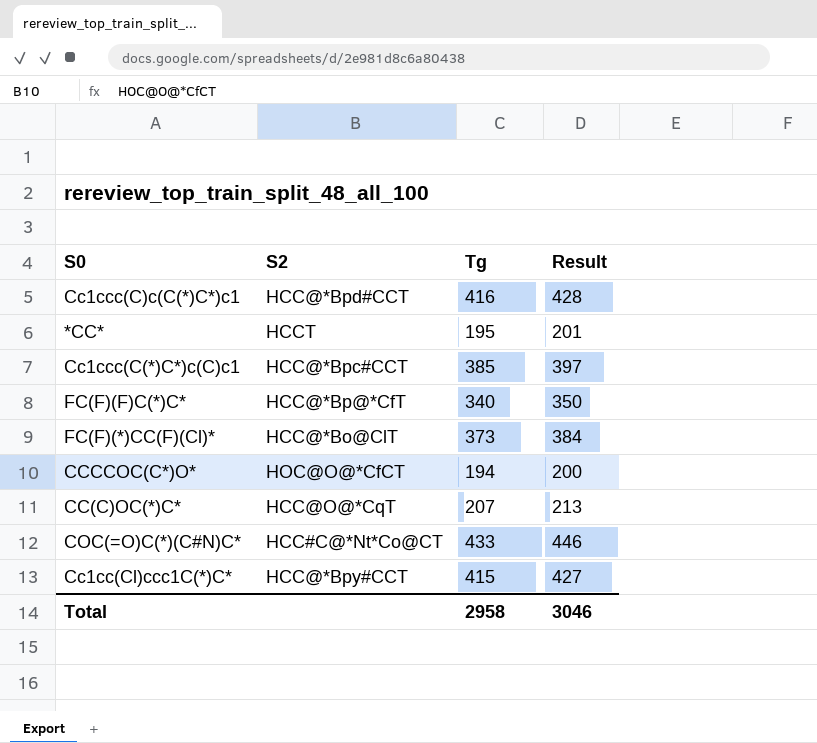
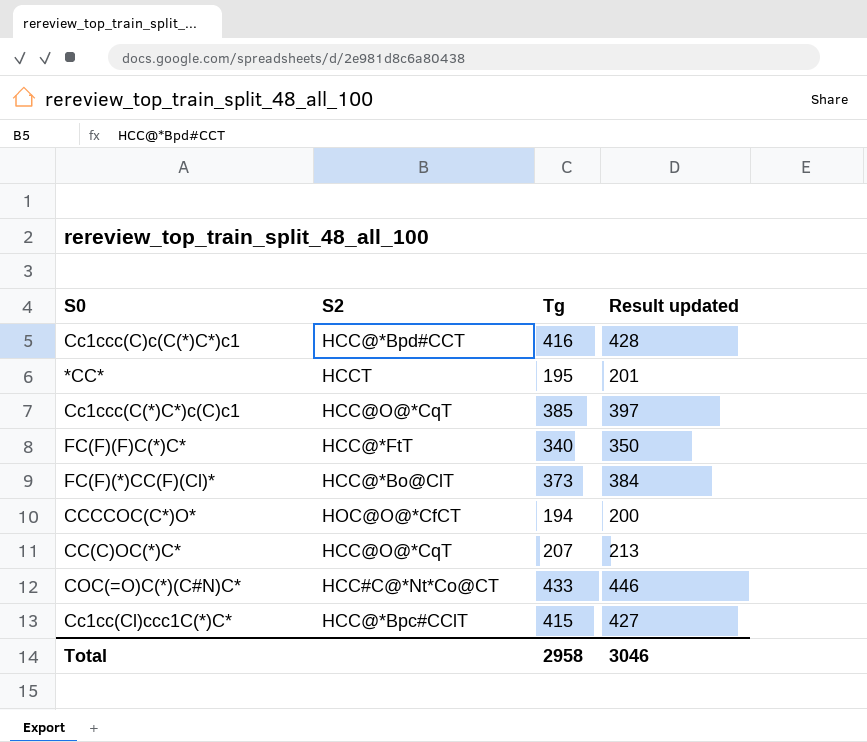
column name: Result -> Result updated
Cc1ccc(C(*)C*)c(C)c1 | S2: HCC@*Bpc#CCT -> HCC@O@*CqT
FC(F)(F)C(*)C* | S2: HCC@*Bp@*CfT -> HCC@*FtT
Cc1cc(Cl)ccc1C(*)C* | S2: HCC@*Bpy#CCT -> HCC@*Bpc#CClT

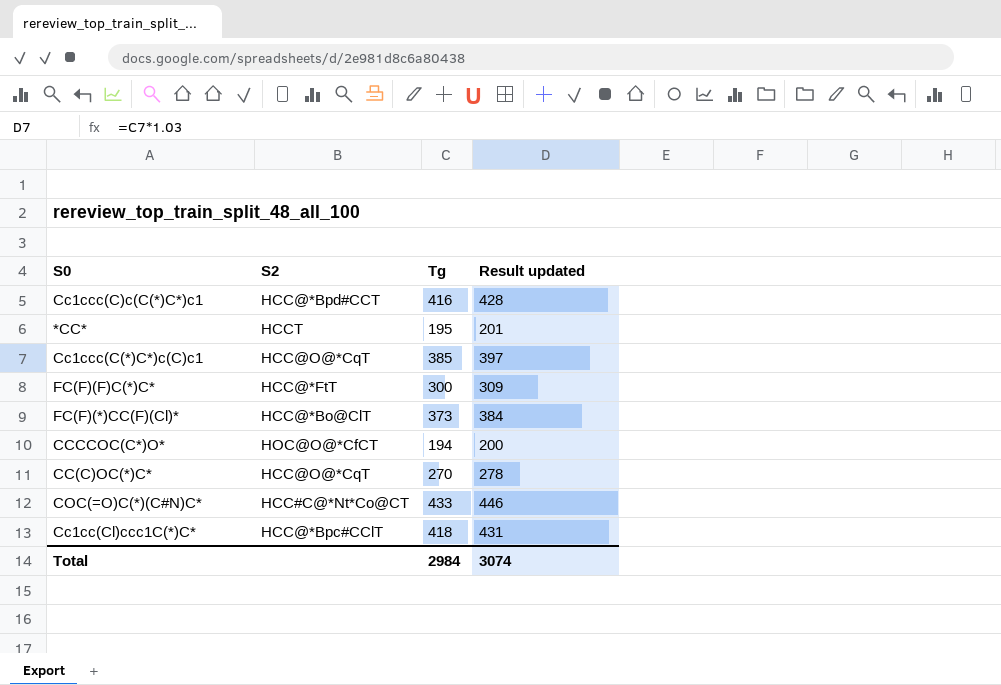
FC(F)(F)C(*)C* | Tg: 340 -> 300
FC(F)(F)C(*)C* | Result updated: 350 -> 309
CC(C)OC(*)C* | Tg: 207 -> 270
CC(C)OC(*)C* | Result updated: 213 -> 278
Cc1cc(Cl)ccc1C(*)C* | Tg: 415 -> 418
Cc1cc(Cl)ccc1C(*)C* | Result updated: 427 -> 431
Total | Tg: 2958 -> 2984
Total | Result updated: 3046 -> 3074

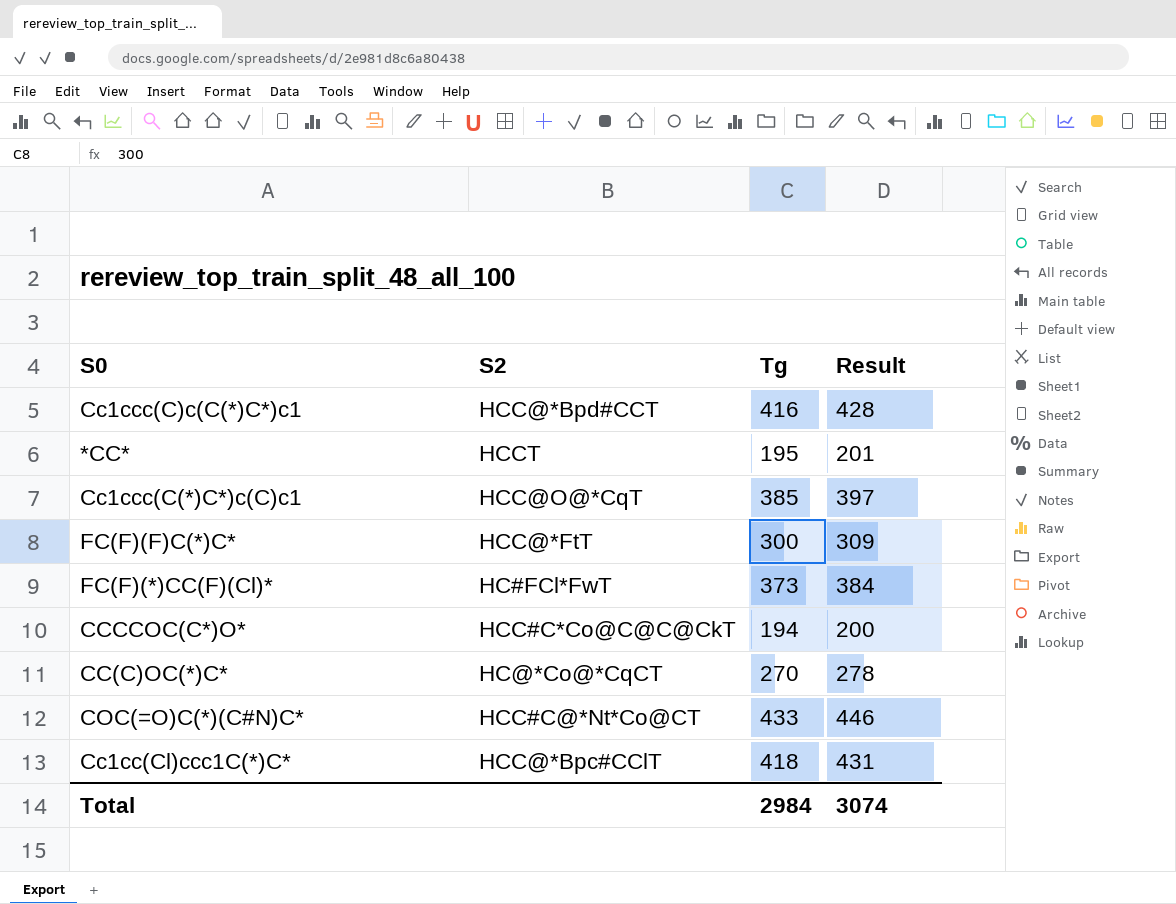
column name: Result updated -> Result
FC(F)(*)CC(F)(Cl)* | S2: HCC@*Bo@ClT -> HC#FCl*FwT
CCCCOC(C*)O* | S2: HOC@O@*CfCT -> HCC#C*Co@C@C@CkT
CC(C)OC(*)C* | S2: HCC@O@*CqT -> HC@*Co@*CqCT

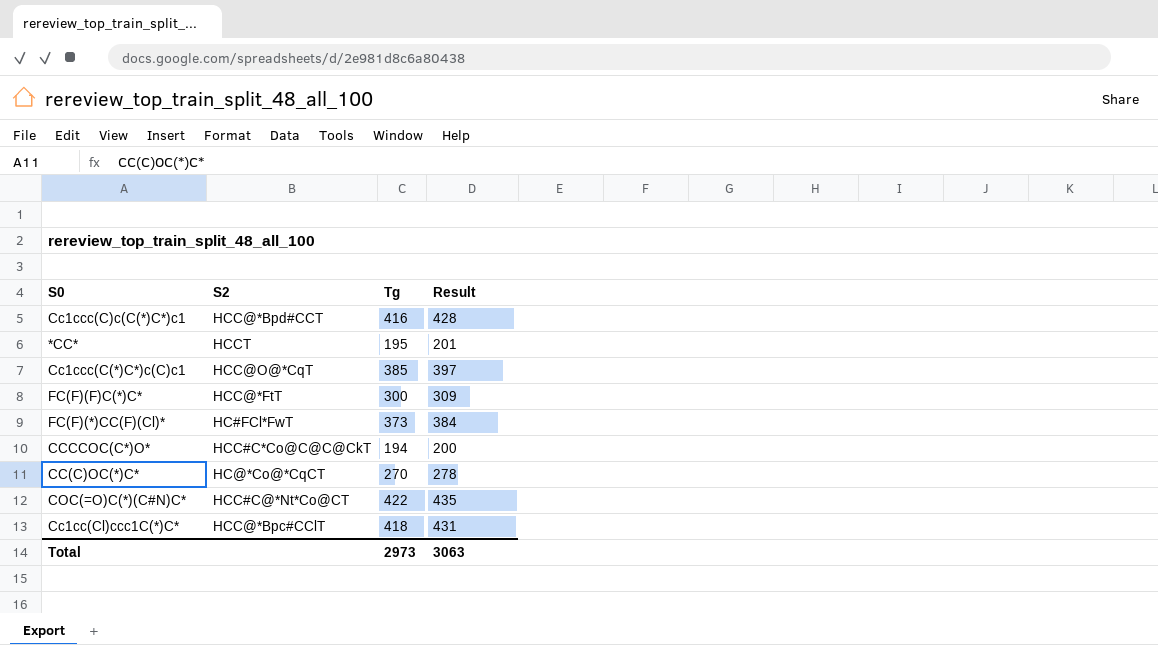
COC(=O)C(*)(C#N)C* | Tg: 433 -> 422
COC(=O)C(*)(C#N)C* | Result: 446 -> 435
Total | Tg: 2984 -> 2973
Total | Result: 3074 -> 3063

